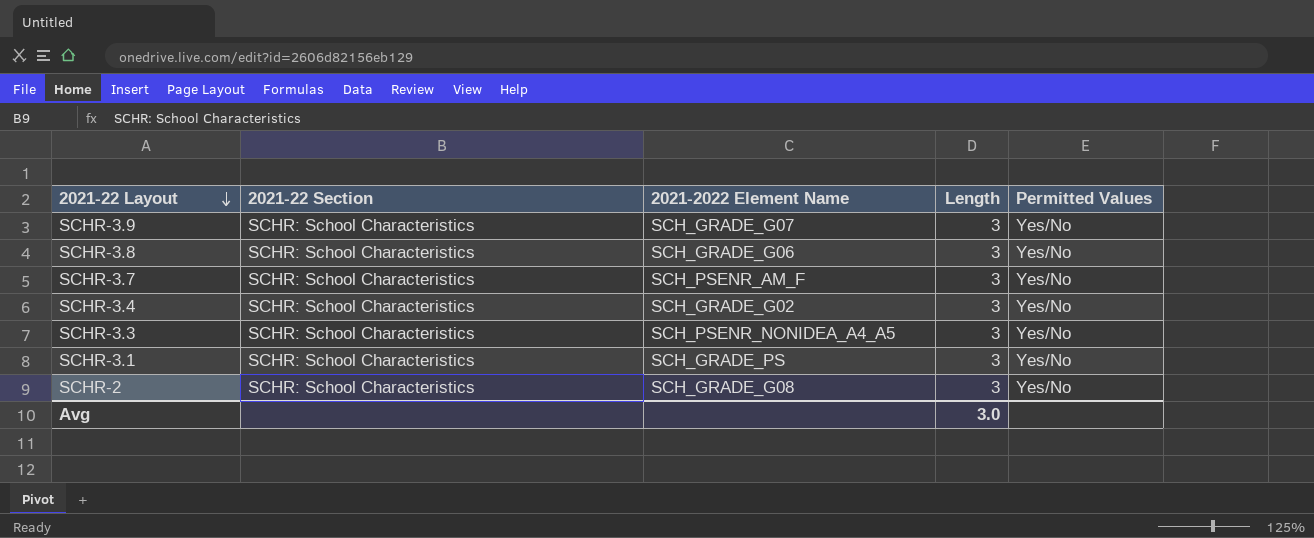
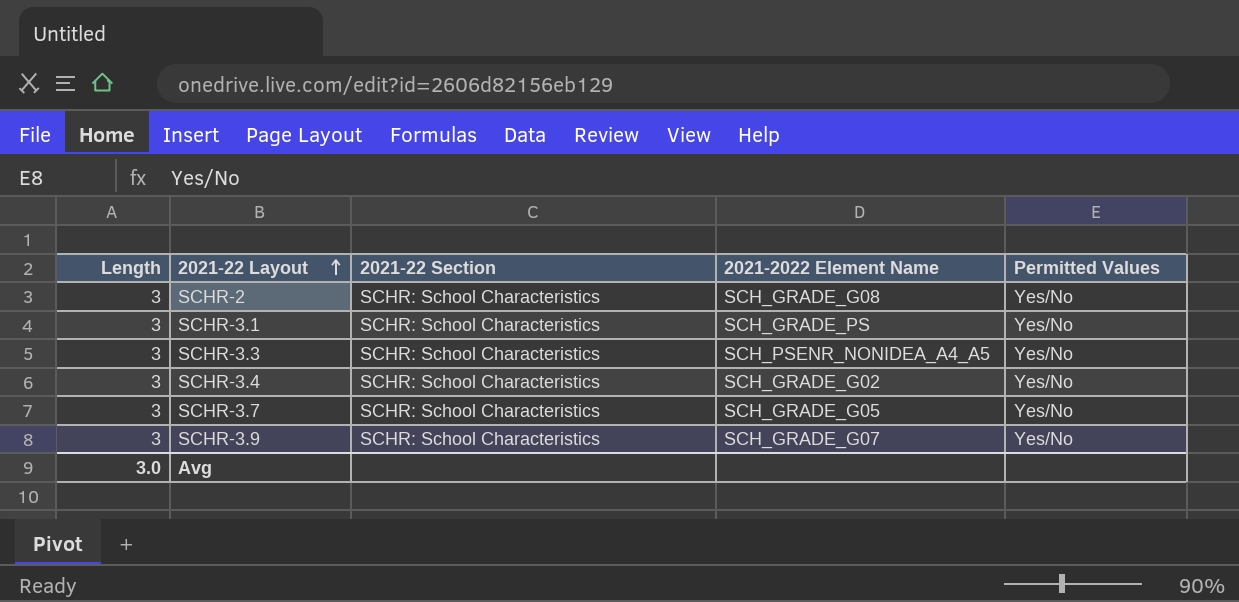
row order: 2021-22 Layout descending -> 2021-22 Layout ascending
column Length | position: 4 -> 1
row SCHR-3.8: SCHR: School Characteristics | SCH_GRADE_G06 | 3 | Yes/No -> none
SCHR-3.7 | 2021-2022 Element Name: SCH_PSENR_AM_F -> SCH_GRADE_G05

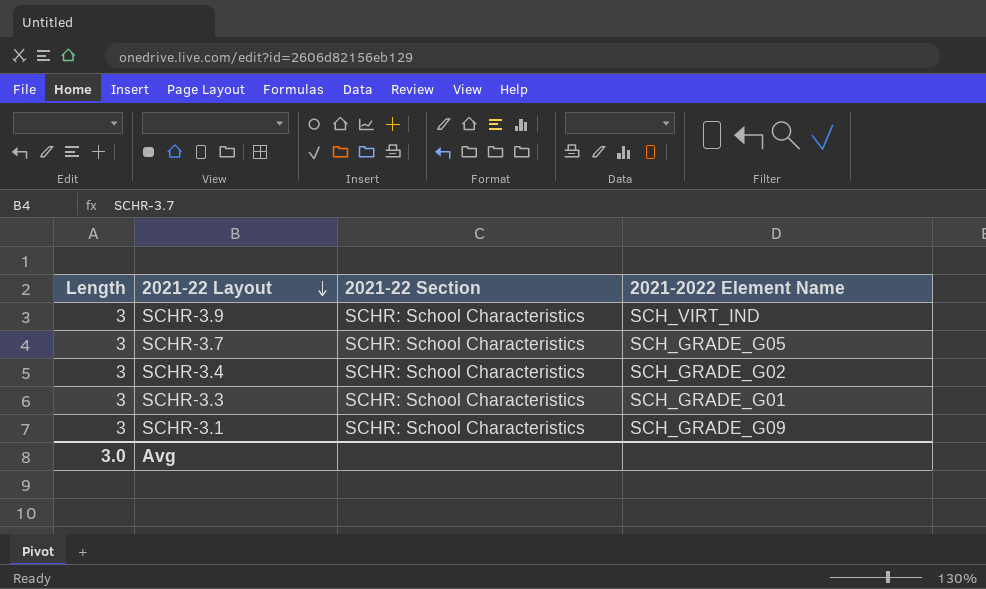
row order: 2021-22 Layout ascending -> 2021-22 Layout descending
column Permitted Values | position: 5 -> none
row SCHR-2: 3 | SCHR: School Characteristics | SCH_GRADE_G08 | Yes/No -> none
SCHR-3.9 | 2021-2022 Element Name: SCH_GRADE_G07 -> SCH_VIRT_IND
SCHR-3.3 | 2021-2022 Element Name: SCH_PSENR_NONIDEA_A4_A5 -> SCH_GRADE_G01
SCHR-3.1 | 2021-2022 Element Name: SCH_GRADE_PS -> SCH_GRADE_G09

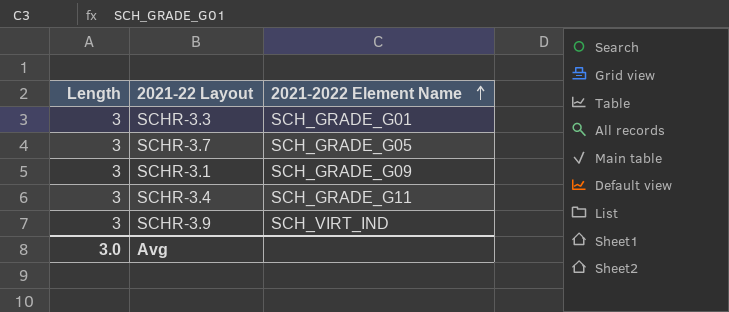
row order: 2021-22 Layout descending -> 2021-2022 Element Name ascending
column 2021-22 Section | position: 3 -> none
SCHR-3.4 | 2021-2022 Element Name: SCH_GRADE_G02 -> SCH_GRADE_G11

